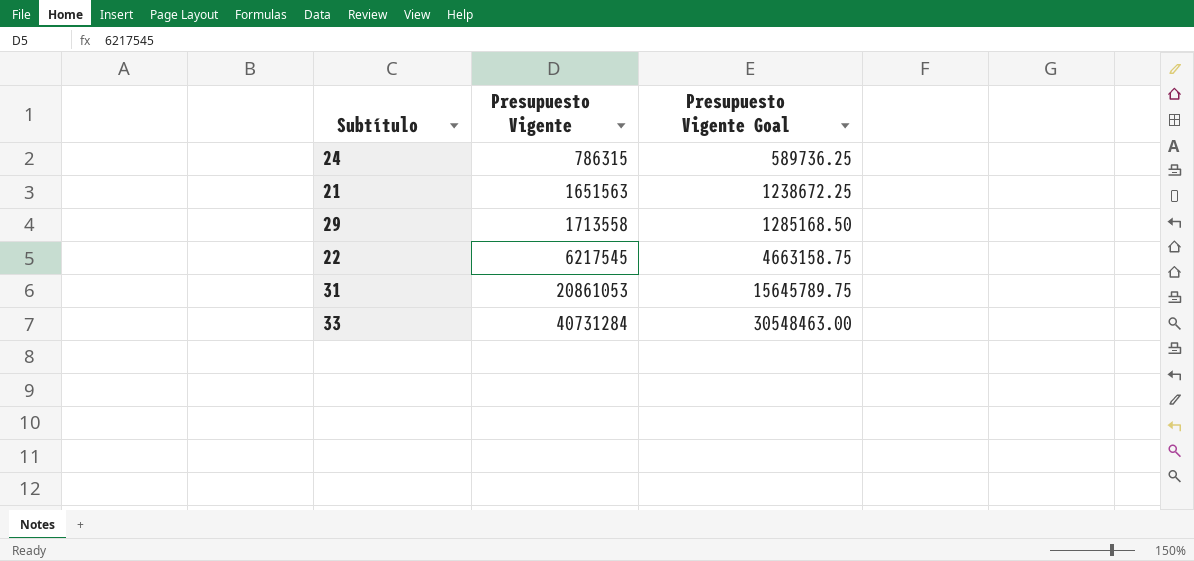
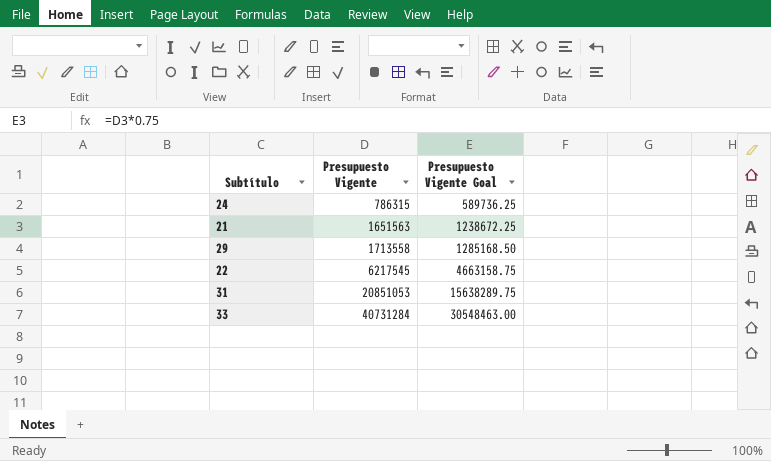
31 | Presupuesto Vigente: 20861053 -> 20851053
31 | Presupuesto Vigente Goal: 15645789.75 -> 15638289.75

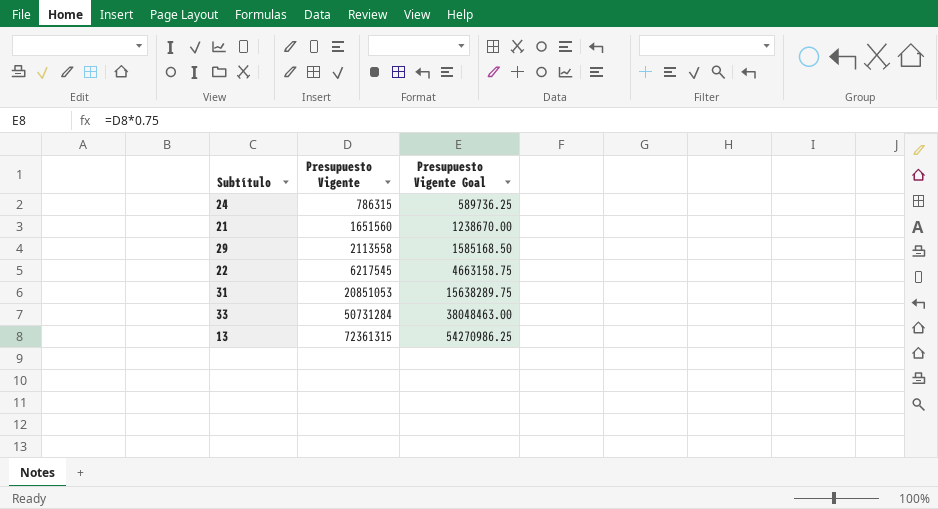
21 | Presupuesto Vigente: 1651563 -> 1651560
21 | Presupuesto Vigente Goal: 1238672.25 -> 1238670.00
29 | Presupuesto Vigente: 1713558 -> 2113558
29 | Presupuesto Vigente Goal: 1285168.50 -> 1585168.50
33 | Presupuesto Vigente: 40731284 -> 50731284
33 | Presupuesto Vigente Goal: 30548463.00 -> 38048463.00
row 13: none -> 72361315 | 54270986.25

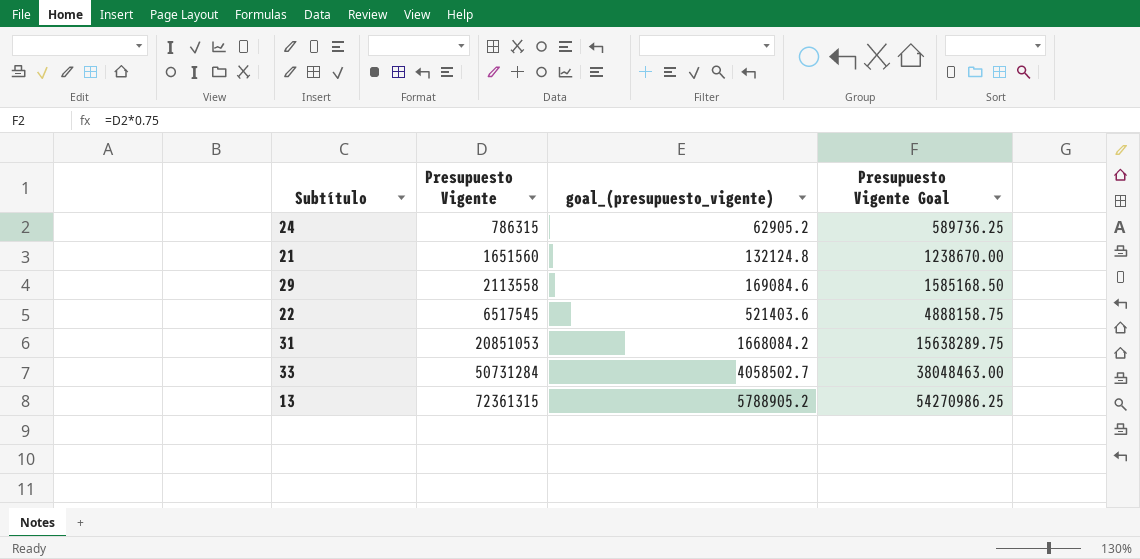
column goal_(presupuesto_vigente) | formula: none -> [Presupuesto Vigente] * 0.08
22 | Presupuesto Vigente: 6217545 -> 6517545
22 | Presupuesto Vigente Goal: 4663158.75 -> 4888158.75

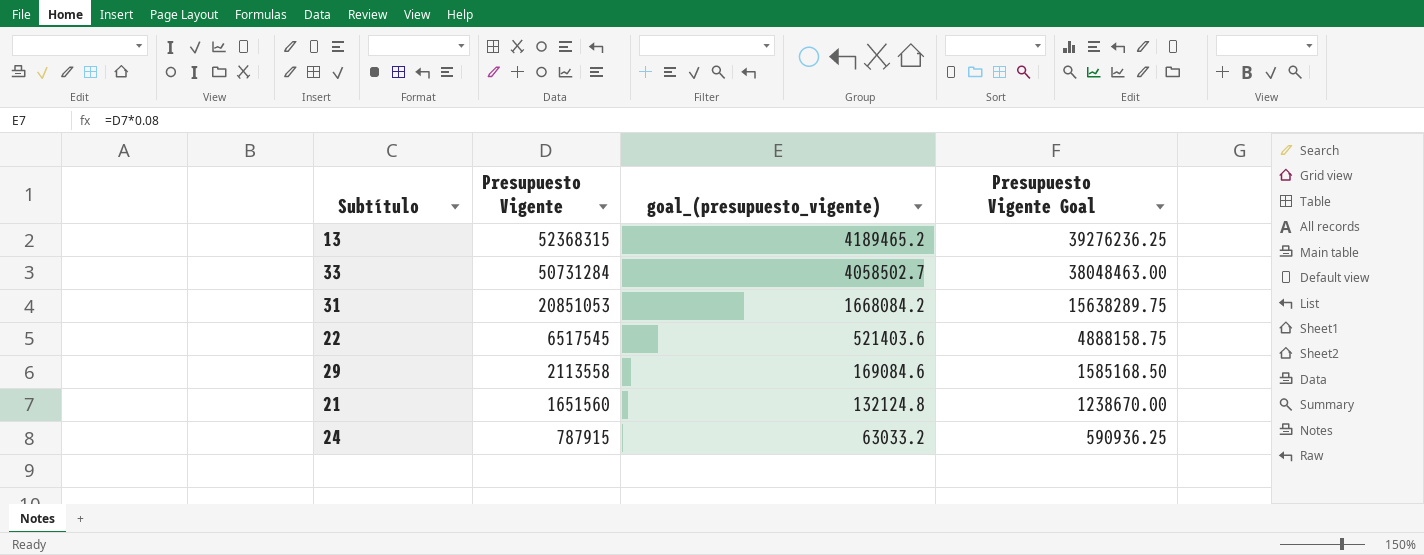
row order: Presupuesto Vigente ascending -> Presupuesto Vigente descending
13 | Presupuesto Vigente: 72361315 -> 52368315
13 | goal_(presupuesto_vigente): 5788905.2 -> 4189465.2
13 | Presupuesto Vigente Goal: 54270986.25 -> 39276236.25
24 | Presupuesto Vigente: 786315 -> 787915
24 | goal_(presupuesto_vigente): 62905.2 -> 63033.2
24 | Presupuesto Vigente Goal: 589736.25 -> 590936.25

